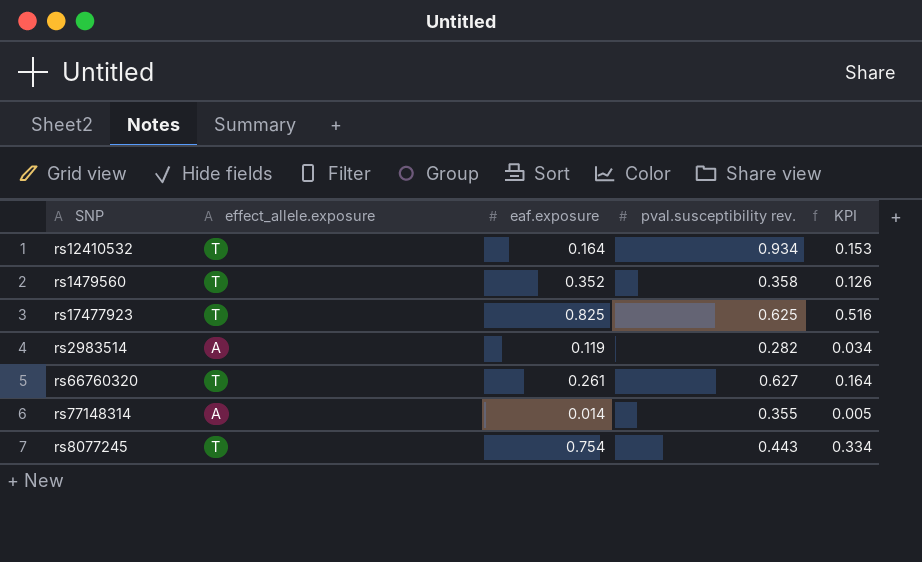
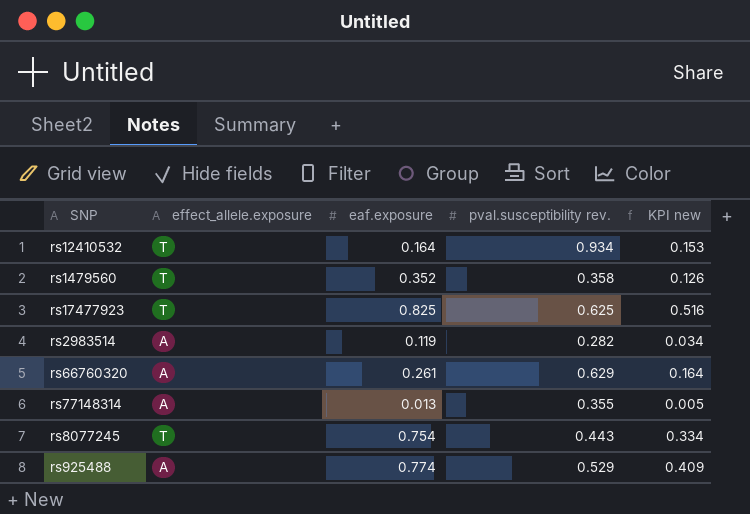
column name: KPI -> KPI new
rs66760320 | effect_allele.exposure: T -> A
rs66760320 | pval.susceptibility rev.: 0.627 -> 0.629
rs77148314 | eaf.exposure: 0.014 -> 0.013
row rs925488: none -> A | 0.774 | 0.529 | 0.409

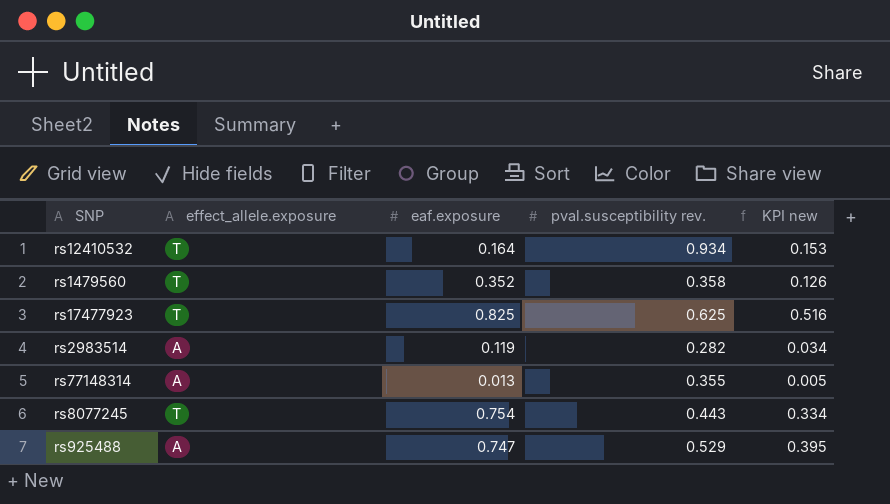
row rs66760320: A | 0.261 | 0.629 | 0.164 -> none
rs925488 | eaf.exposure: 0.774 -> 0.747
rs925488 | KPI new: 0.409 -> 0.395

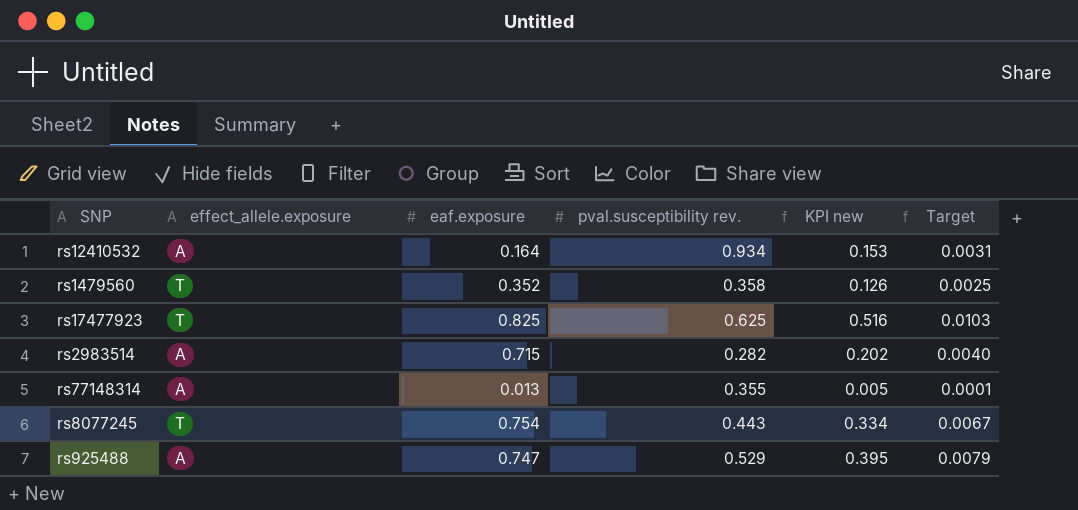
column Target | formula: none -> [KPI new] * 0.02
rs12410532 | effect_allele.exposure: T -> A
rs2983514 | eaf.exposure: 0.119 -> 0.715
rs2983514 | KPI new: 0.034 -> 0.202

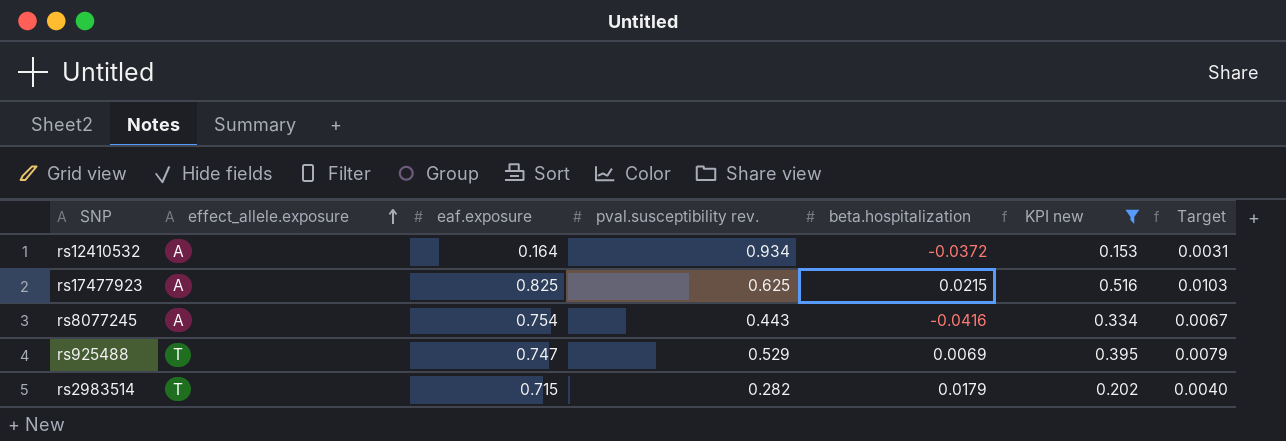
filter: none -> KPI new >= 0.153
row order: none -> effect_allele.exposure ascending
column beta.hospitalization | position: none -> 5
rs17477923 | effect_allele.exposure: T -> A
rs8077245 | effect_allele.exposure: T -> A
rs925488 | effect_allele.exposure: A -> T
rs2983514 | effect_allele.exposure: A -> T

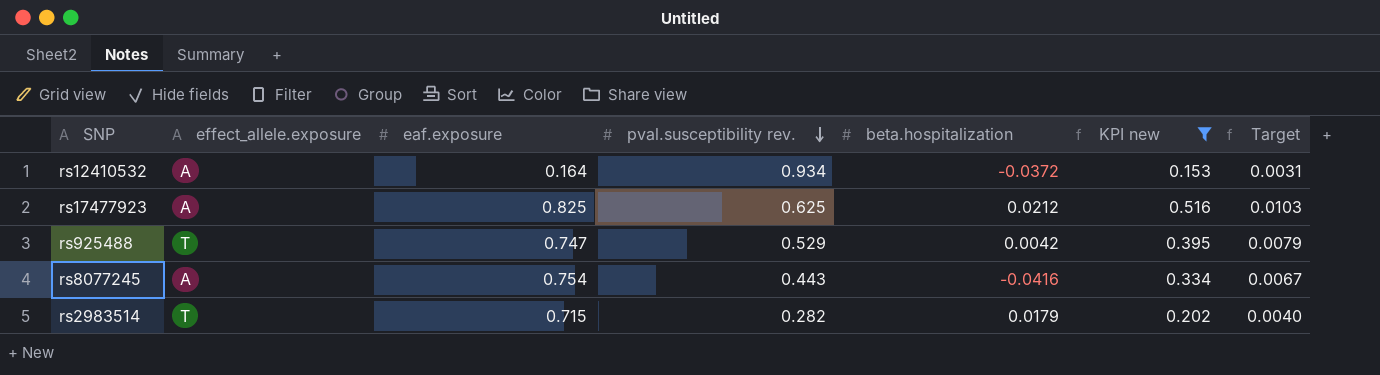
row order: effect_allele.exposure ascending -> pval.susceptibility rev. descending
rs17477923 | beta.hospitalization: 0.0215 -> 0.0212
rs925488 | beta.hospitalization: 0.0069 -> 0.0042

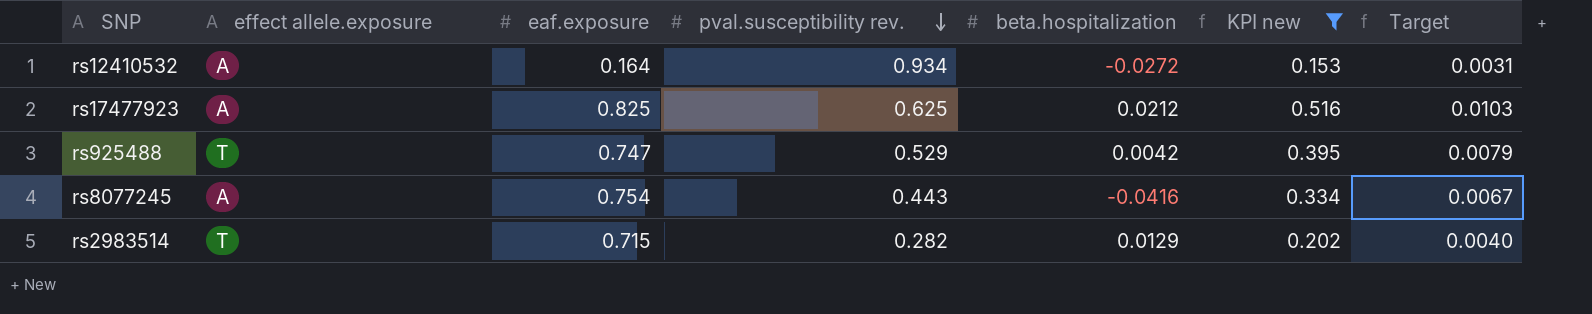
column name: effect_allele.exposure -> effect allele.exposure
rs12410532 | beta.hospitalization: -0.0372 -> -0.0272
rs2983514 | beta.hospitalization: 0.0179 -> 0.0129

